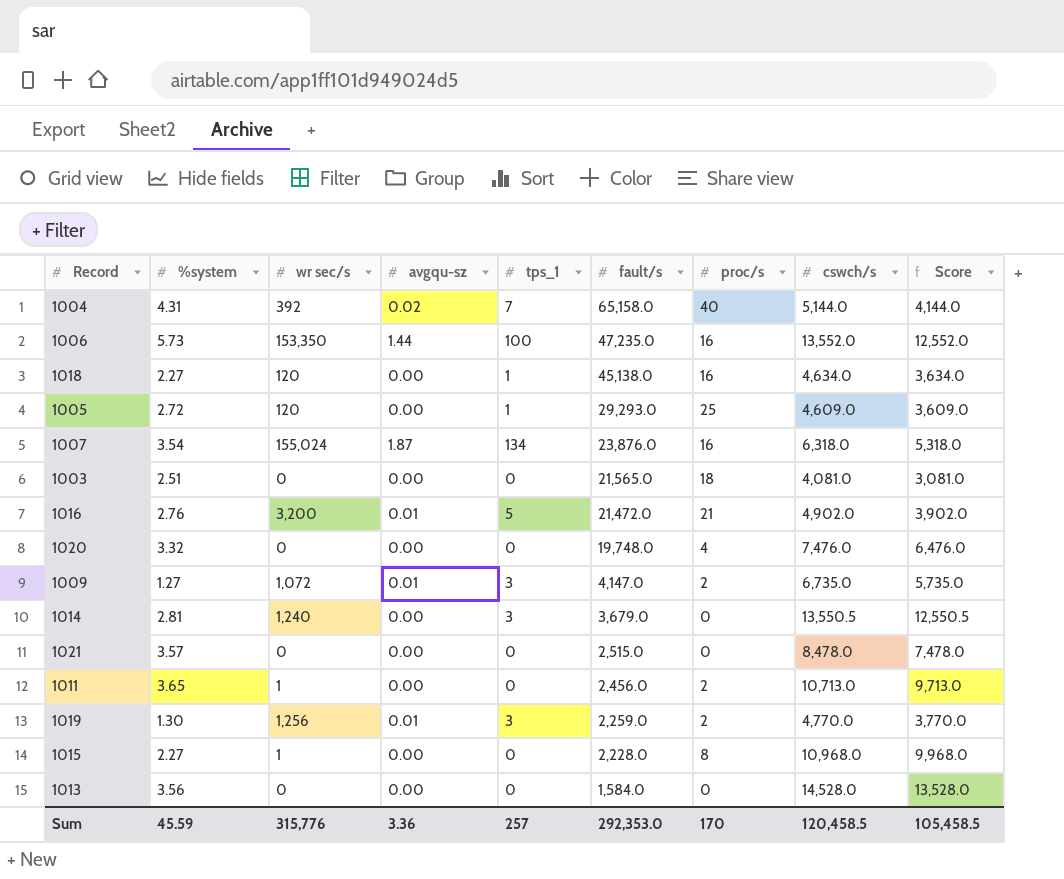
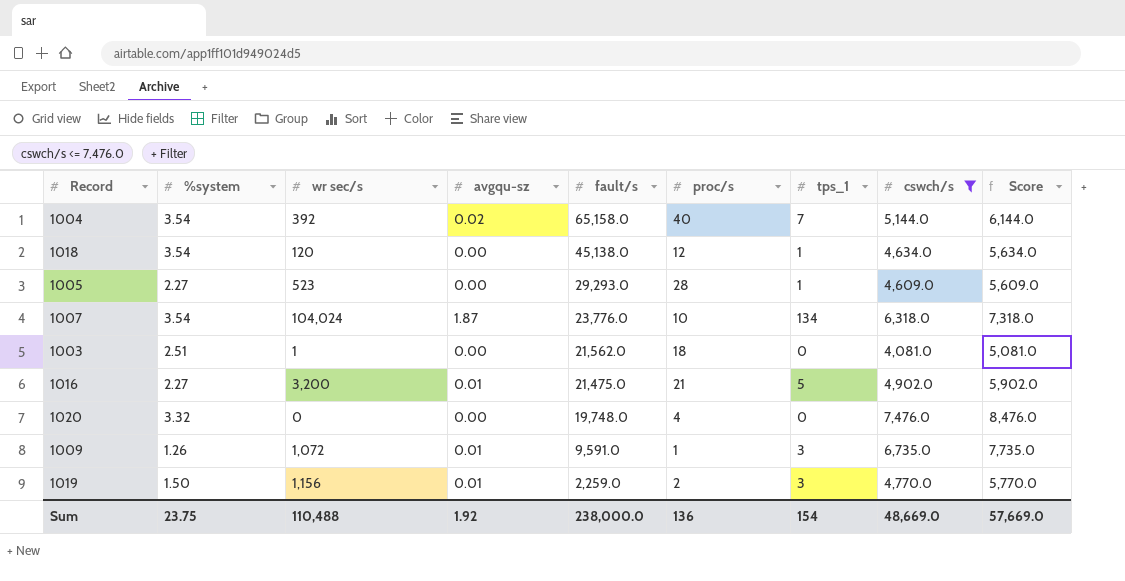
filter: none -> cswch/s <= 7,476.0
column tps_1 | position: 5 -> 7
column Score | formula: [cswch/s] - 1000 -> [cswch/s] + 1000
1004 | %system: 4.31 -> 3.54
1018 | %system: 2.27 -> 3.54
1018 | proc/s: 16 -> 12
1005 | %system: 2.72 -> 2.27
1005 | wr sec/s: 120 -> 523
1005 | proc/s: 25 -> 28
1007 | wr sec/s: 155,024 -> 104,024
1007 | fault/s: 23,876.0 -> 23,776.0
1007 | proc/s: 16 -> 10
1003 | wr sec/s: 0 -> 1
1003 | fault/s: 21,565.0 -> 21,562.0
1016 | %system: 2.76 -> 2.27
1016 | fault/s: 21,472.0 -> 21,475.0
1009 | %system: 1.27 -> 1.26
1009 | fault/s: 4,147.0 -> 9,591.0
1009 | proc/s: 2 -> 1
1019 | %system: 1.30 -> 1.50
1019 | wr sec/s: 1,256 -> 1,156
Sum | %system: 45.59 -> 23.75
Sum | wr sec/s: 315,776 -> 110,488
Sum | avgqu-sz: 3.36 -> 1.92
Sum | fault/s: 292,353.0 -> 238,000.0
Sum | proc/s: 170 -> 136
Sum | tps_1: 257 -> 154
Sum | cswch/s: 120,458.5 -> 48,669.0
Sum | Score: 105,458.5 -> 57,669.0

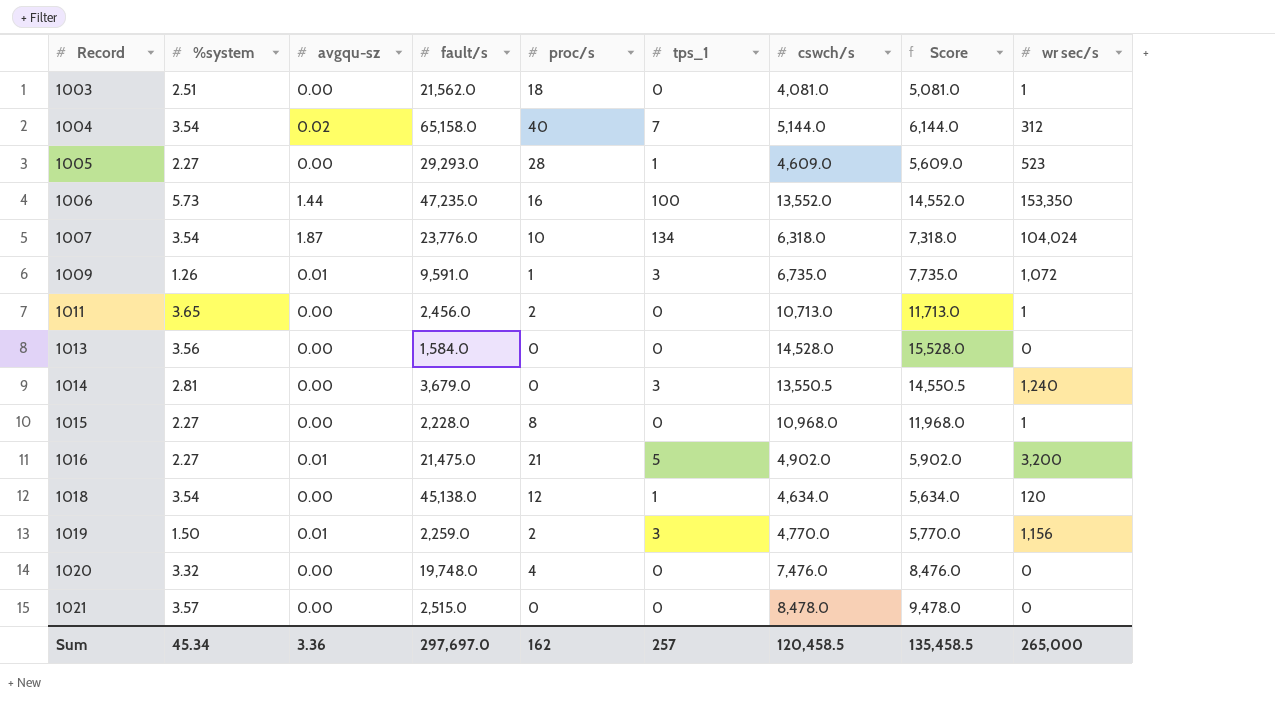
filter: cswch/s <= 7,476.0 -> none
row order: fault/s descending -> Record ascending
column wr sec/s | position: 3 -> 9
1004 | wr sec/s: 392 -> 312
Sum | %system: 23.75 -> 45.34
Sum | avgqu-sz: 1.92 -> 3.36
Sum | fault/s: 238,000.0 -> 297,697.0
Sum | proc/s: 136 -> 162
Sum | tps_1: 154 -> 257
Sum | cswch/s: 48,669.0 -> 120,458.5
Sum | Score: 57,669.0 -> 135,458.5
Sum | wr sec/s: 110,488 -> 265,000

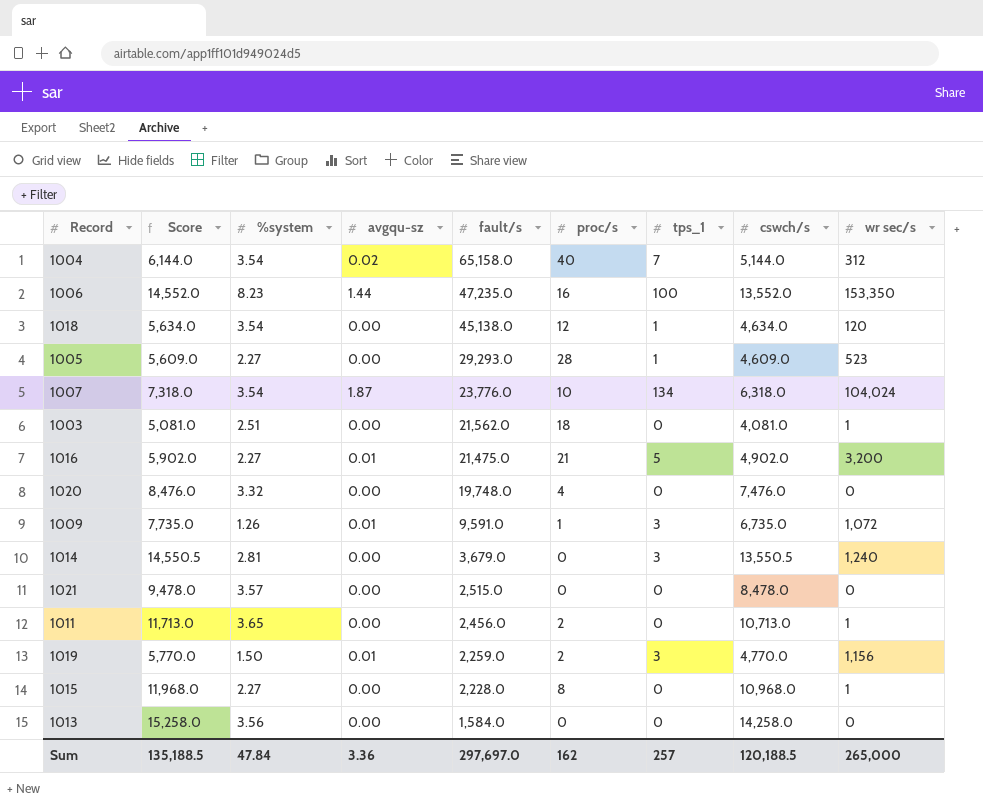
row order: Record ascending -> fault/s descending
column Score | position: 8 -> 2
1006 | %system: 5.73 -> 8.23
1013 | Score: 15,528.0 -> 15,258.0
1013 | cswch/s: 14,528.0 -> 14,258.0
Sum | Score: 135,458.5 -> 135,188.5
Sum | %system: 45.34 -> 47.84
Sum | cswch/s: 120,458.5 -> 120,188.5

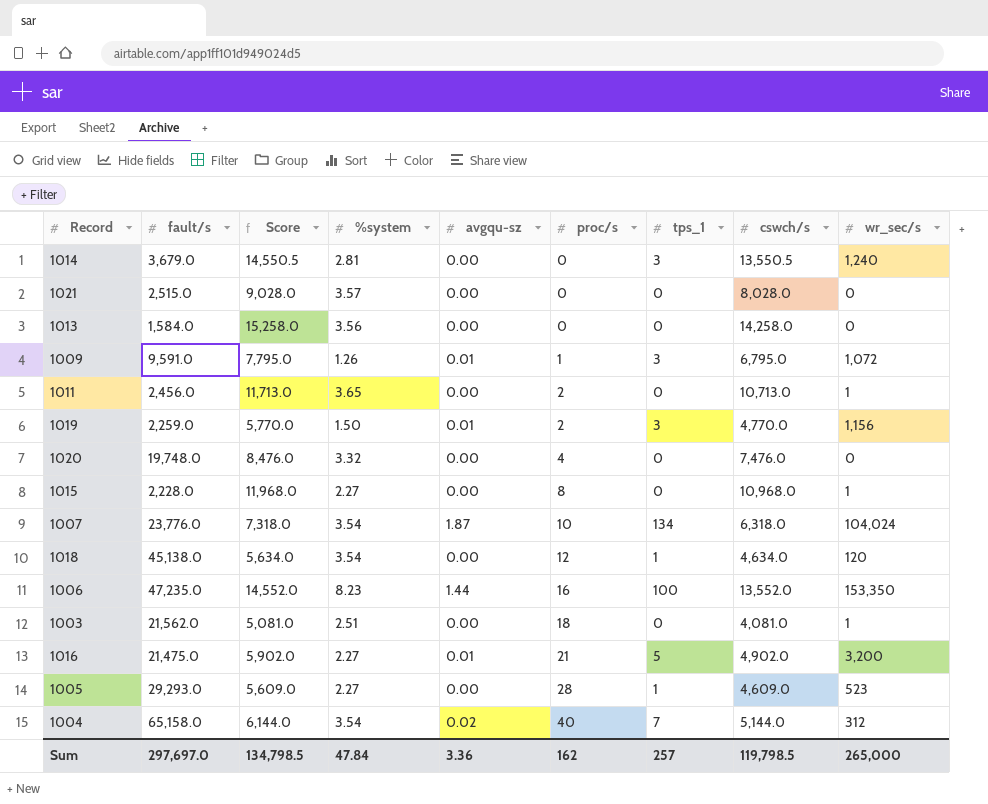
row order: fault/s descending -> proc/s ascending
column fault/s | position: 5 -> 2
column name: wr sec/s -> wr_sec/s
1021 | Score: 9,478.0 -> 9,028.0
1021 | cswch/s: 8,478.0 -> 8,028.0
1009 | Score: 7,735.0 -> 7,795.0
1009 | cswch/s: 6,735.0 -> 6,795.0
Sum | Score: 135,188.5 -> 134,798.5
Sum | cswch/s: 120,188.5 -> 119,798.5

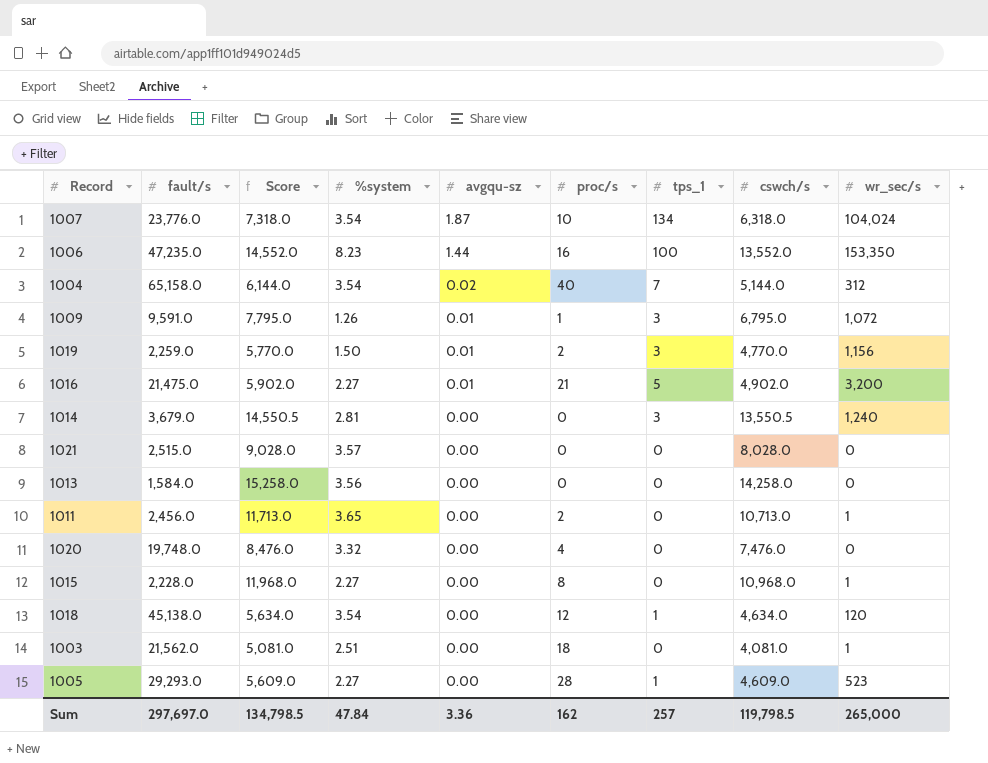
row order: proc/s ascending -> avgqu-sz descending

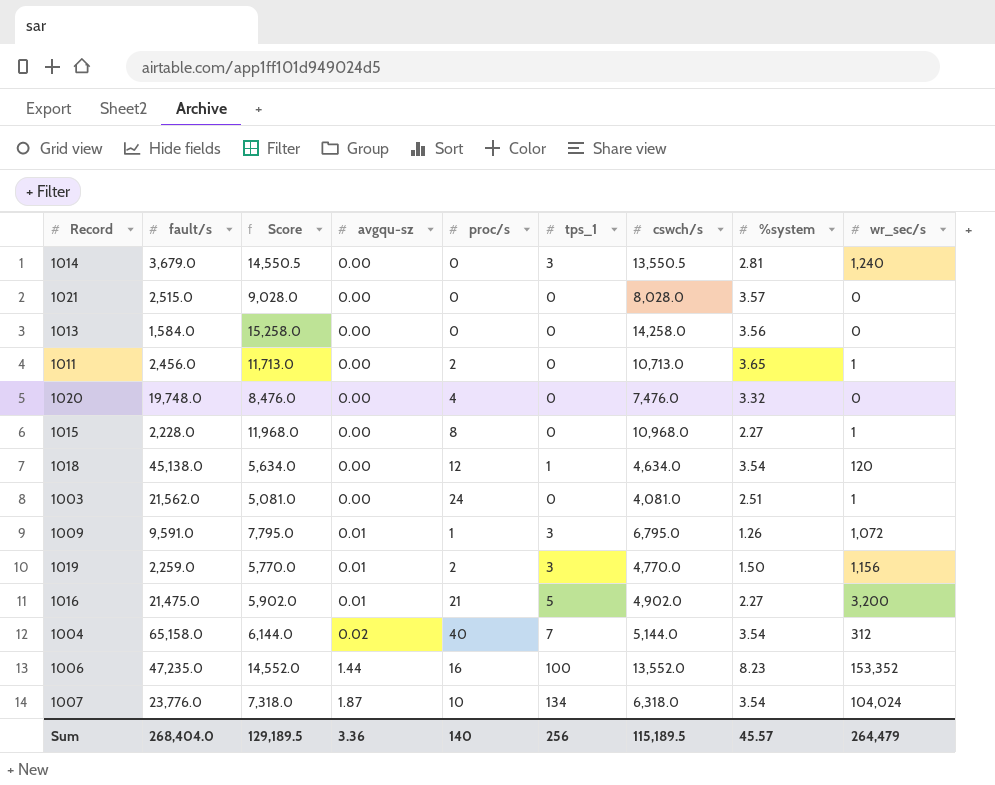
row order: avgqu-sz descending -> avgqu-sz ascending
column %system | position: 4 -> 8
row 1005: 29,293.0 | 5,609.0 | 2.27 | 0.00 | 28 | 1 | 4,609.0 | 523 -> none
1003 | proc/s: 18 -> 24
1006 | wr_sec/s: 153,350 -> 153,352
Sum | fault/s: 297,697.0 -> 268,404.0
Sum | Score: 134,798.5 -> 129,189.5
Sum | proc/s: 162 -> 140
Sum | tps_1: 257 -> 256
Sum | cswch/s: 119,798.5 -> 115,189.5
Sum | %system: 47.84 -> 45.57
Sum | wr_sec/s: 265,000 -> 264,479

